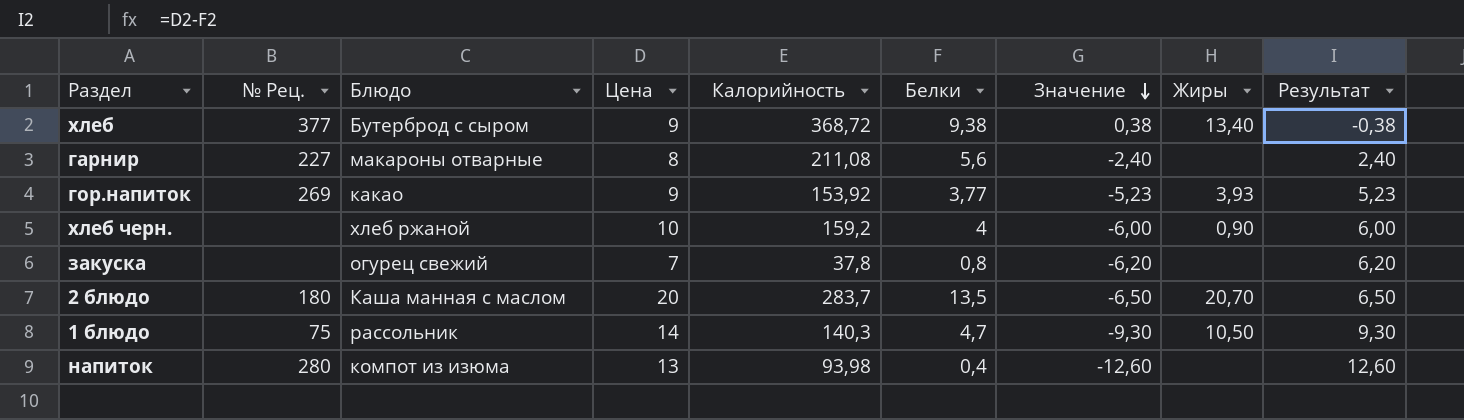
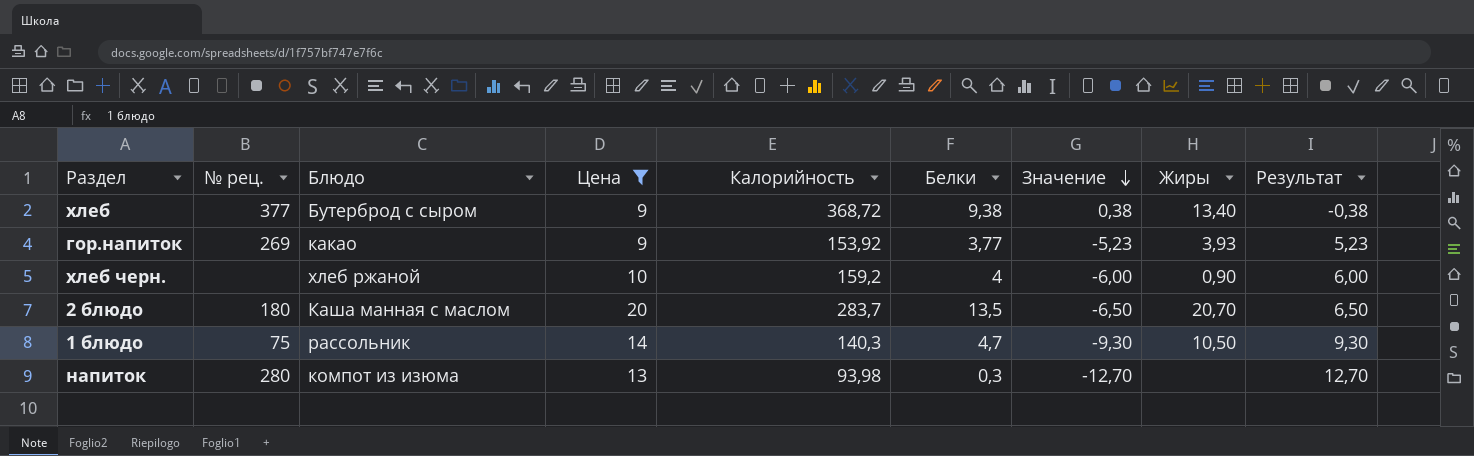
filter: none -> Цена >= 9
column name: № Рец. -> № рец.
напиток | Белки: 0,4 -> 0,3
напиток | Значение: -12,60 -> -12,70
напиток | Результат: 12,60 -> 12,70

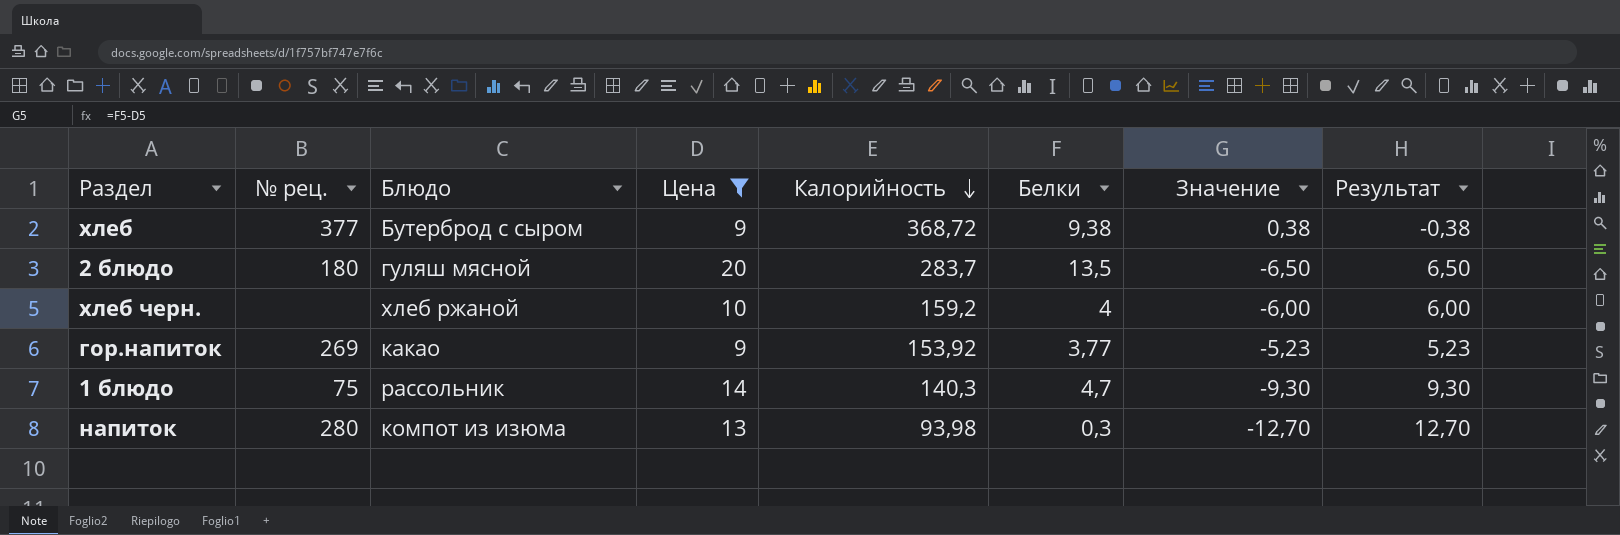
row order: Значение descending -> Калорийность descending
column Жиры | position: 8 -> none
2 блюдо | Блюдо: Каша манная с маслом -> гуляш мясной

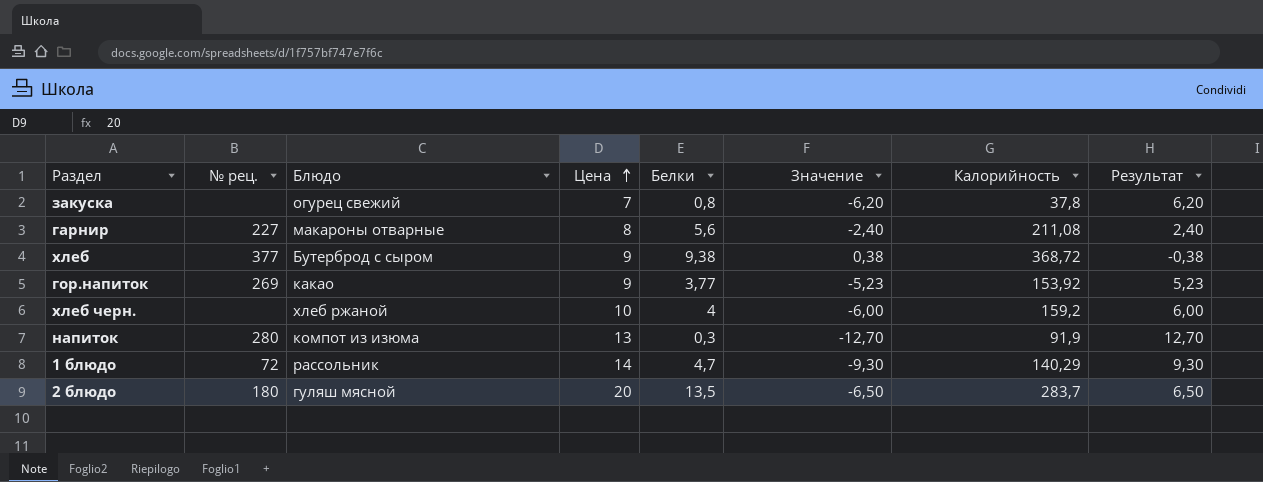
filter: Цена >= 9 -> none
row order: Калорийность descending -> Цена ascending
column Калорийность | position: 5 -> 7
напиток | Калорийность: 93,98 -> 91,9
1 блюдо | № рец.: 75 -> 72
1 блюдо | Калорийность: 140,3 -> 140,29

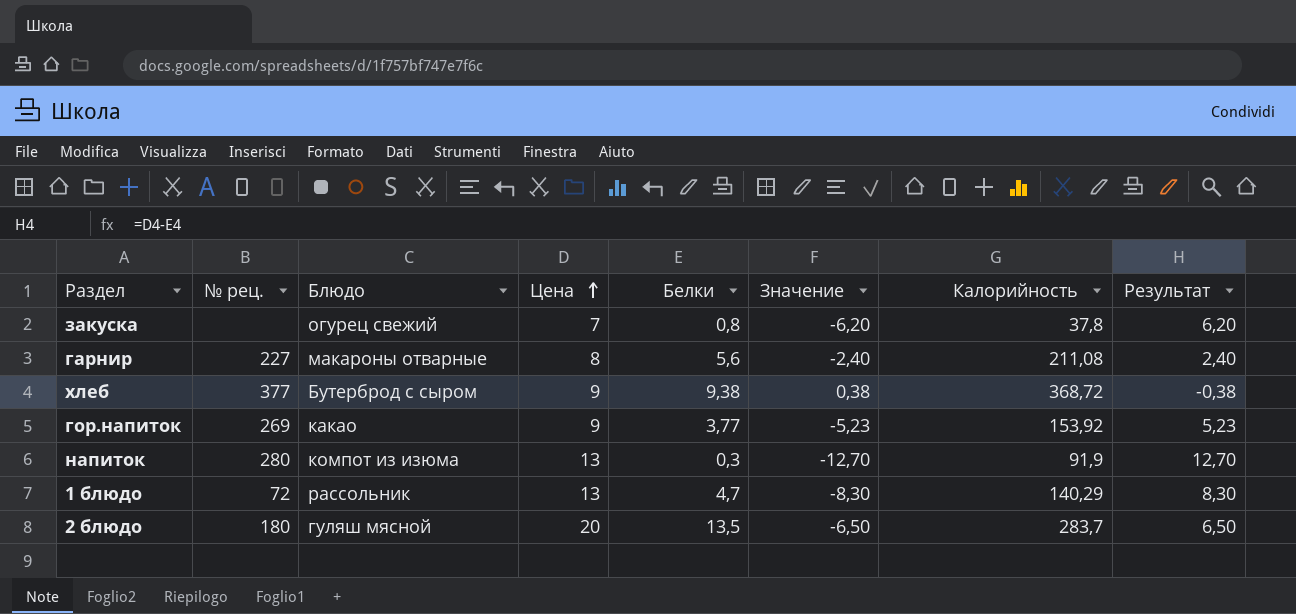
row хлеб черн.: none | хлеб ржаной | 10 | 4 | -6,00 | 159,2 | 6,00 -> none
1 блюдо | Цена: 14 -> 13
1 блюдо | Значение: -9,30 -> -8,30
1 блюдо | Результат: 9,30 -> 8,30

